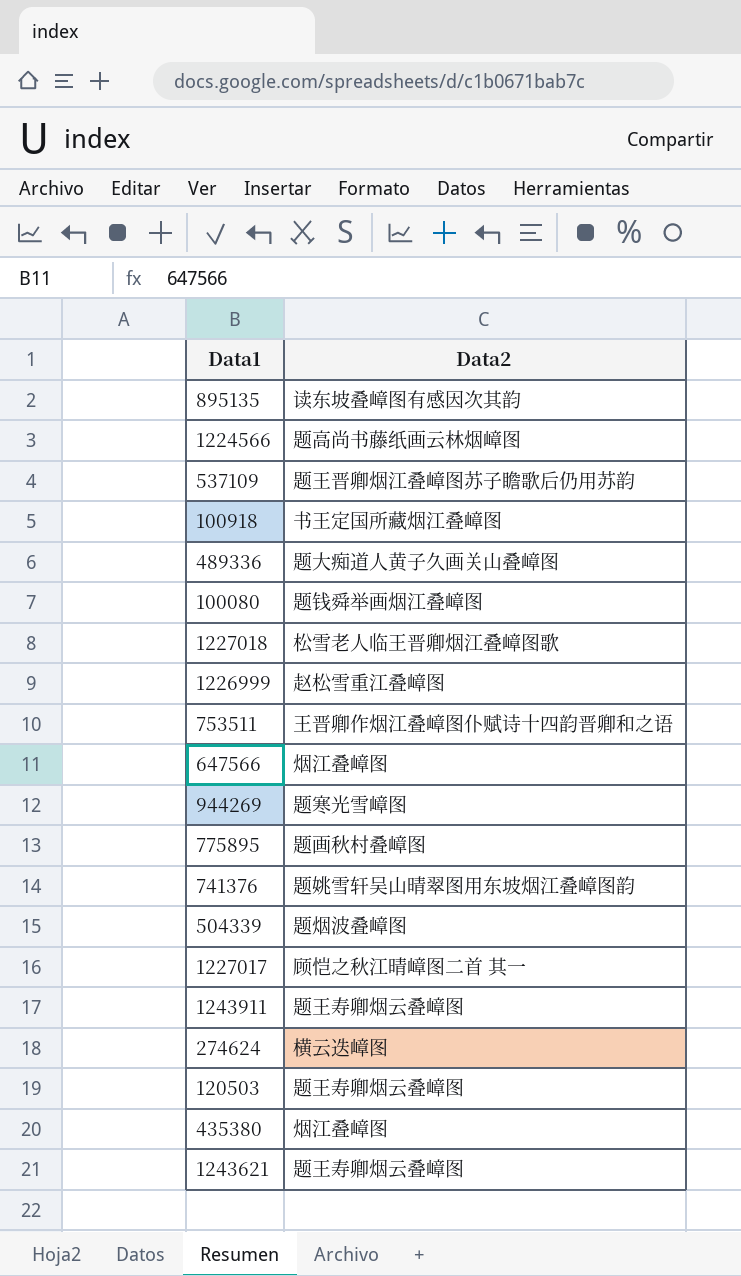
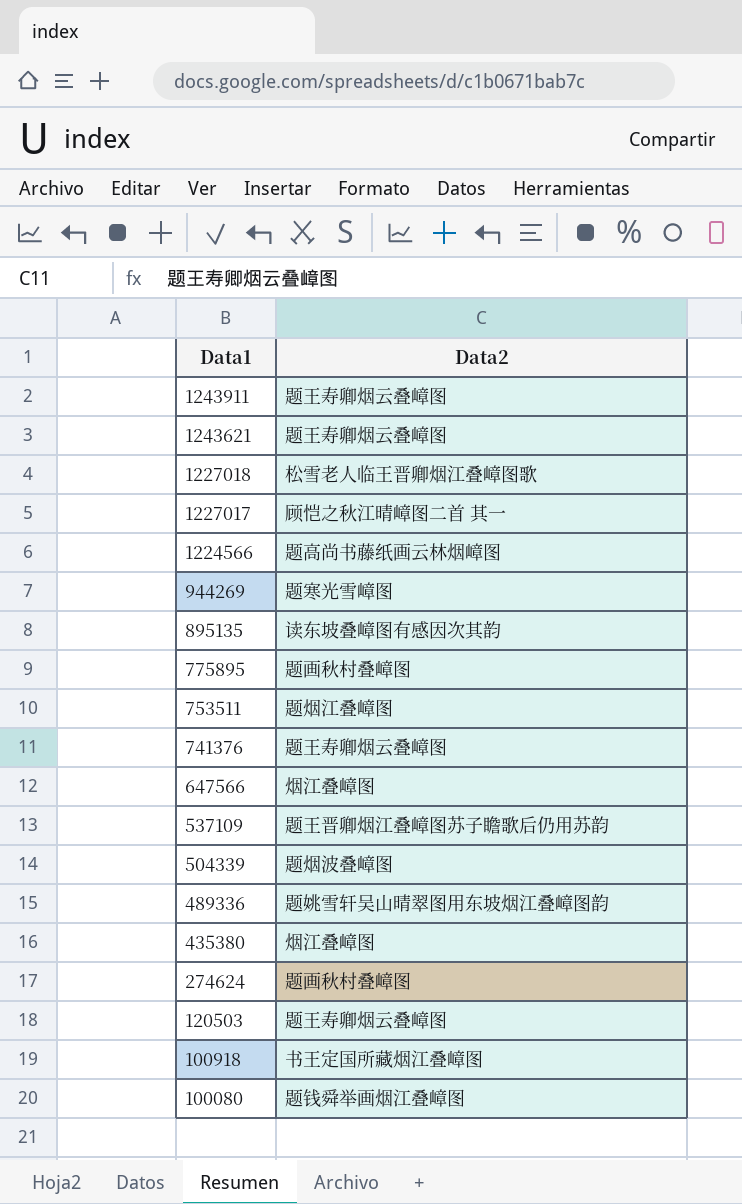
row order: none -> Data1 descending
row 1226999: 赵松雪重江叠嶂图 -> none
753511 | Data2: 王晋卿作烟江叠嶂图仆赋诗十四韵晋卿和之语 -> 题烟江叠嶂图
741376 | Data2: 题姚雪轩吴山晴翠图用东坡烟江叠嶂图韵 -> 题王寿卿烟云叠嶂图
489336 | Data2: 题大痴道人黄子久画关山叠嶂图 -> 题姚雪轩吴山晴翠图用东坡烟江叠嶂图韵
274624 | Data2: 横云迭嶂图 -> 题画秋村叠嶂图

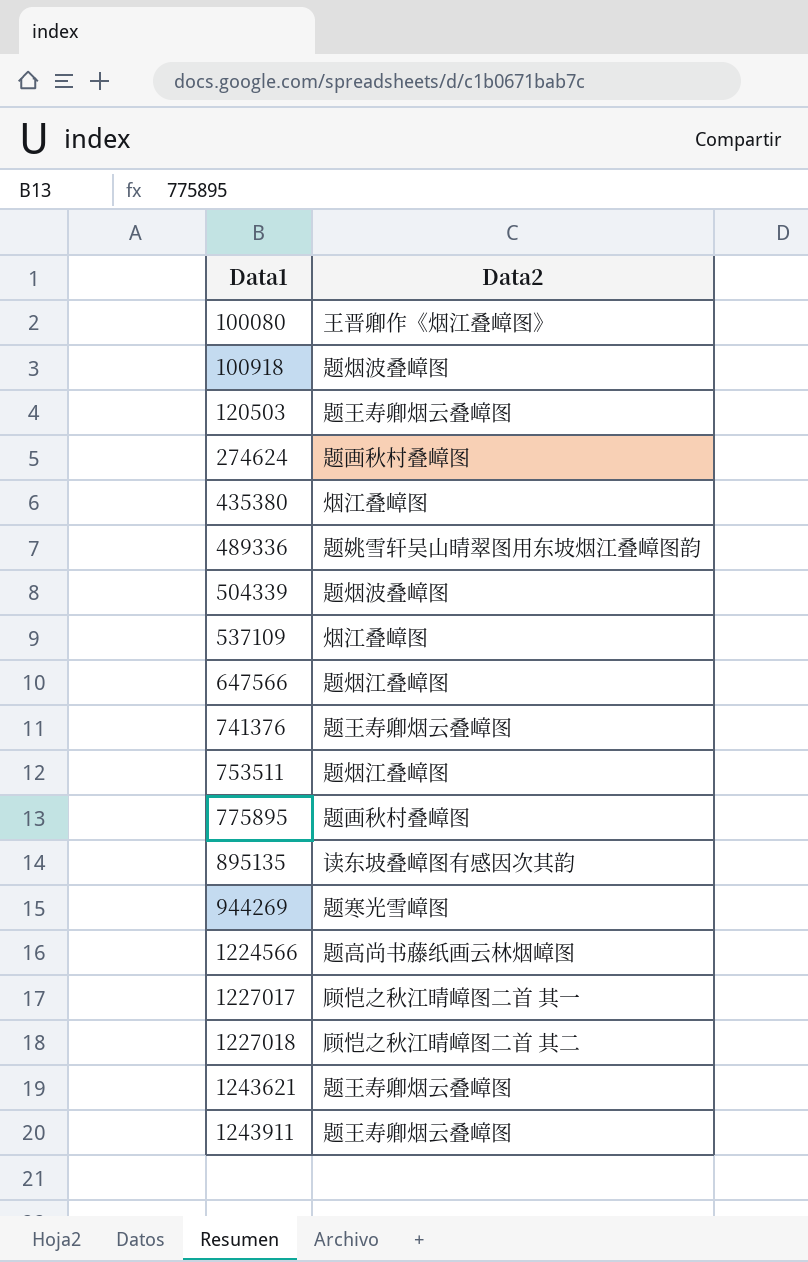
row order: Data1 descending -> Data1 ascending
100080 | Data2: 题钱舜举画烟江叠嶂图 -> 王晋卿作《烟江叠嶂图》
100918 | Data2: 书王定国所藏烟江叠嶂图 -> 题烟波叠嶂图
537109 | Data2: 题王晋卿烟江叠嶂图苏子瞻歌后仍用苏韵 -> 烟江叠嶂图
647566 | Data2: 烟江叠嶂图 -> 题烟江叠嶂图
1227018 | Data2: 松雪老人临王晋卿烟江叠嶂图歌 -> 顾恺之秋江晴嶂图二首 其二

